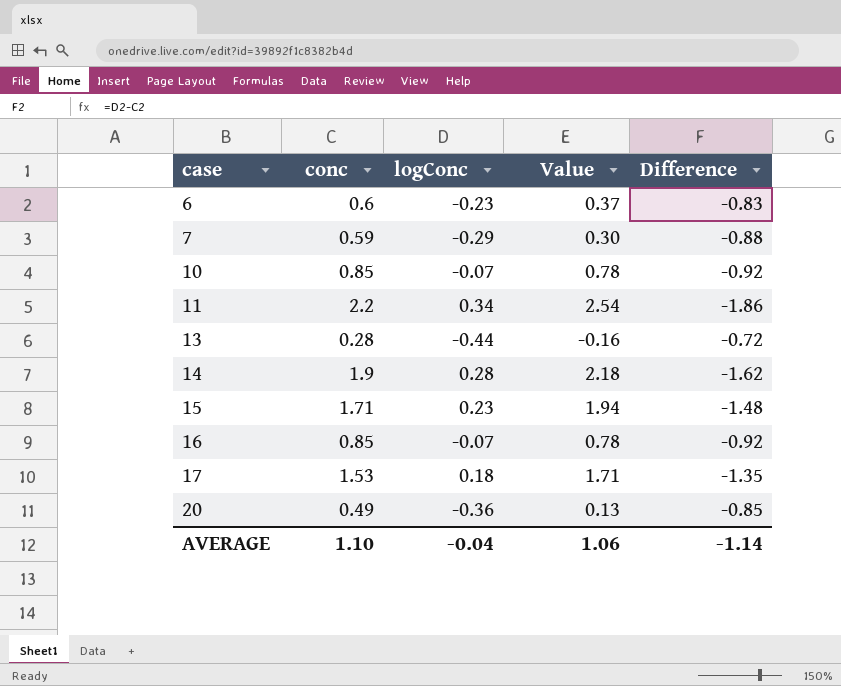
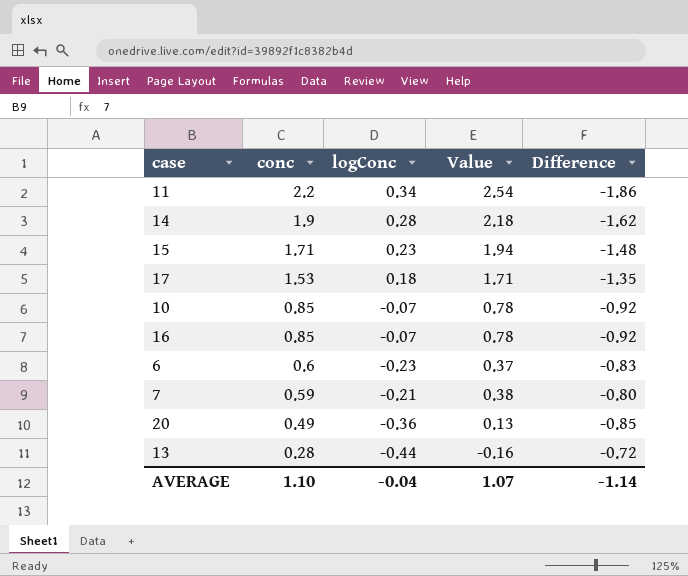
row order: case ascending -> conc descending
7 | logConc: -0.29 -> -0.21
7 | Value: 0.30 -> 0.38
7 | Difference: -0.88 -> -0.80
AVERAGE | Value: 1.06 -> 1.07

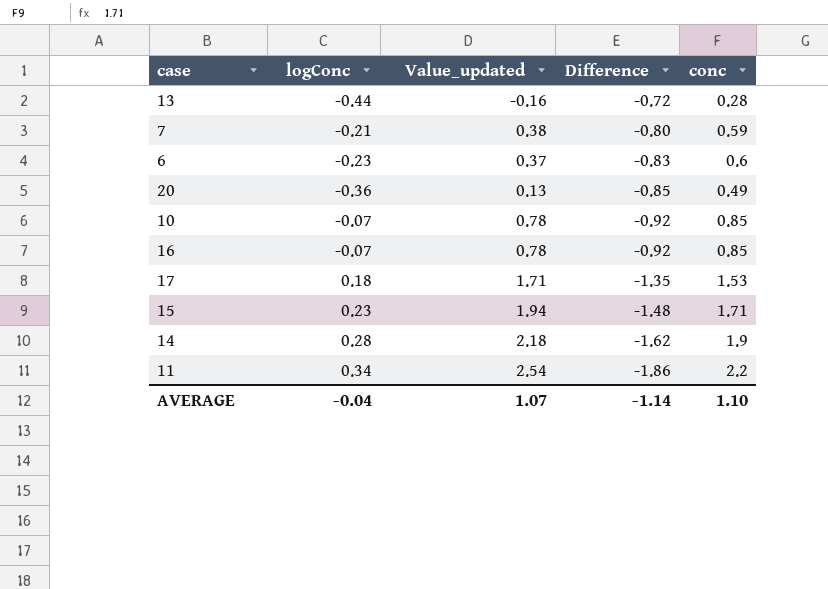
row order: conc descending -> Difference descending
column name: Value -> Value_updated
column conc | position: 2 -> 5

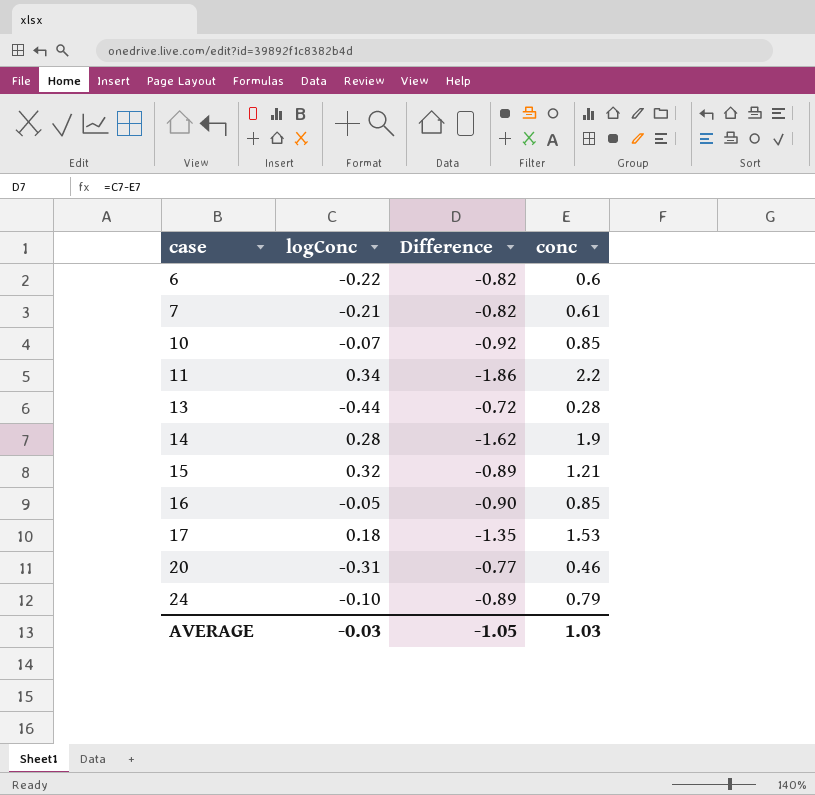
row order: Difference descending -> case ascending
column Value_updated | formula: [logConc] + [conc] -> none
6 | logConc: -0.23 -> -0.22
6 | Difference: -0.83 -> -0.82
7 | Difference: -0.80 -> -0.82
7 | conc: 0.59 -> 0.61
15 | logConc: 0.23 -> 0.32
15 | Difference: -1.48 -> -0.89
15 | conc: 1.71 -> 1.21
16 | logConc: -0.07 -> -0.05
16 | Difference: -0.92 -> -0.90
20 | logConc: -0.36 -> -0.31
20 | Difference: -0.85 -> -0.77
20 | conc: 0.49 -> 0.46
row 24: none -> -0.10 | -0.89 | 0.79
AVERAGE | logConc: -0.04 -> -0.03
AVERAGE | Difference: -1.14 -> -1.05
AVERAGE | conc: 1.10 -> 1.03

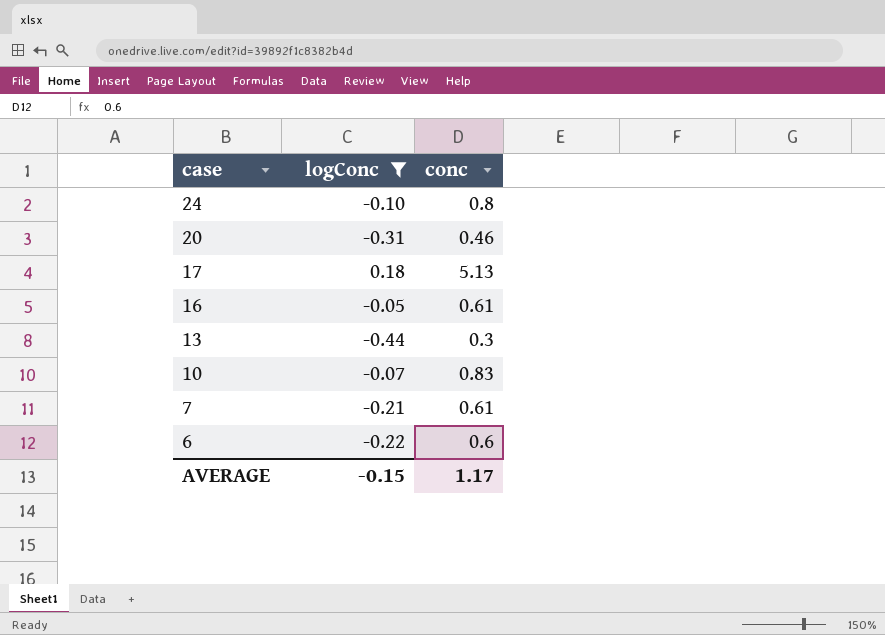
filter: none -> logConc <= 0.18
row order: case ascending -> case descending
column Difference | formula: [logConc] - [conc] -> none
24 | conc: 0.79 -> 0.8
17 | conc: 1.53 -> 5.13
16 | conc: 0.85 -> 0.61
13 | conc: 0.28 -> 0.3
10 | conc: 0.85 -> 0.83
AVERAGE | logConc: -0.03 -> -0.15
AVERAGE | conc: 1.03 -> 1.17

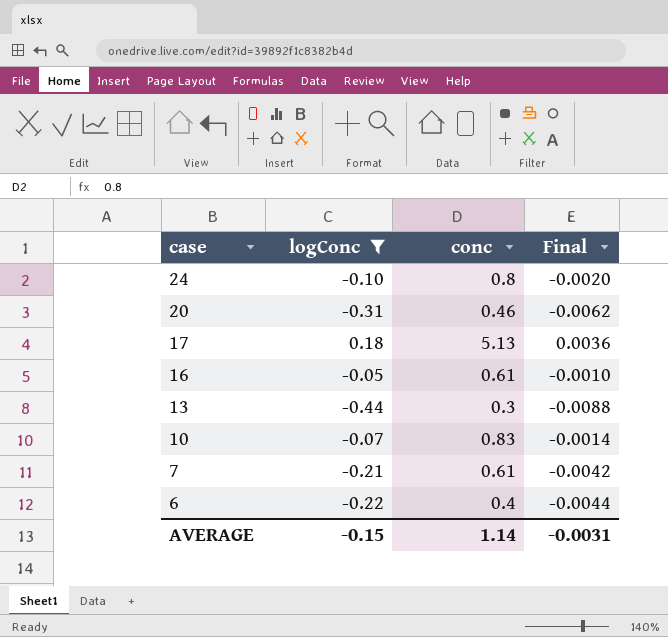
column Final | formula: none -> [logConc] * 0.02
6 | conc: 0.6 -> 0.4
AVERAGE | conc: 1.17 -> 1.14

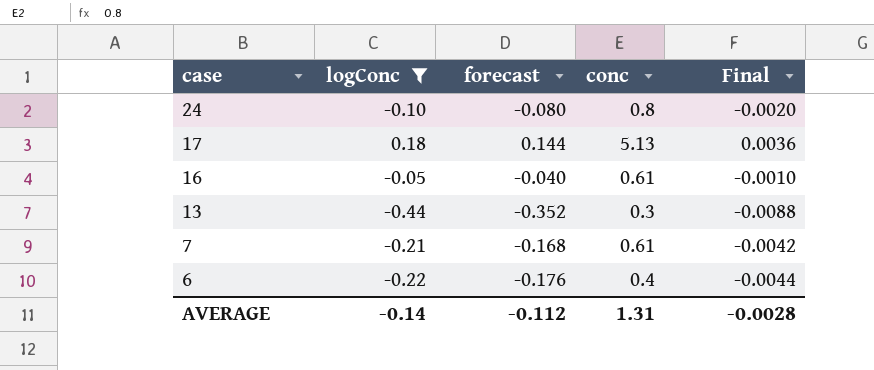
column forecast | formula: none -> [logConc] * 0.8
row 20: -0.31 | 0.46 | -0.0062 -> none
row 10: -0.07 | 0.83 | -0.0014 -> none
AVERAGE | logConc: -0.15 -> -0.14
AVERAGE | conc: 1.14 -> 1.31
AVERAGE | Final: -0.0031 -> -0.0028

